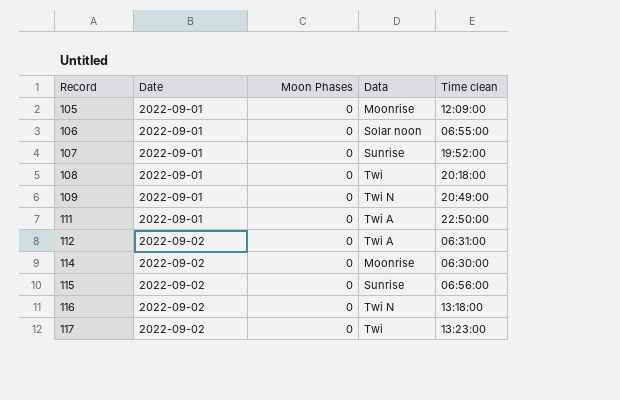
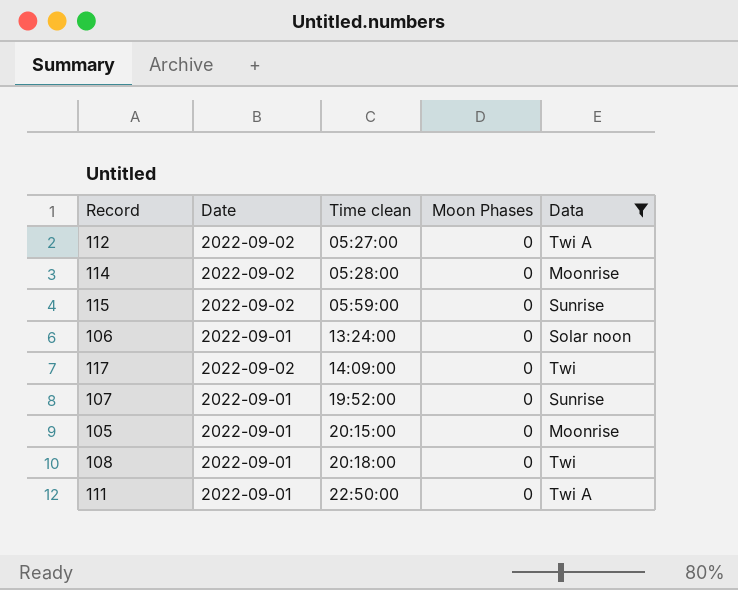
filter: none -> Data != Twi N
row order: Record ascending -> Time clean ascending
column Time clean | position: 5 -> 3
112 | Time clean: 06:31:00 -> 05:27:00
114 | Time clean: 06:30:00 -> 05:28:00
115 | Time clean: 06:56:00 -> 05:59:00
106 | Time clean: 06:55:00 -> 13:24:00
117 | Time clean: 13:23:00 -> 14:09:00
105 | Time clean: 12:09:00 -> 20:15:00

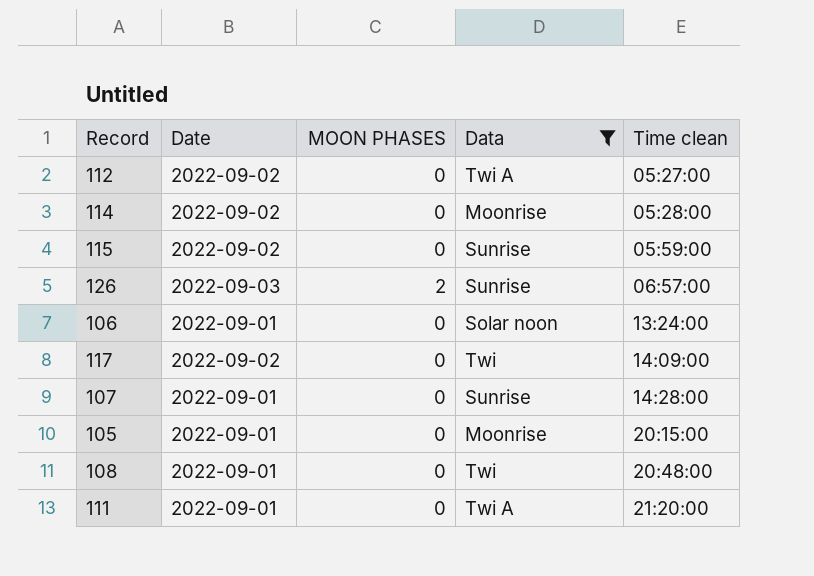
column name: Moon Phases -> MOON PHASES
column Time clean | position: 3 -> 5
row 126: none -> 2022-09-03 | 2 | Sunrise | 06:57:00
107 | Time clean: 19:52:00 -> 14:28:00
108 | Time clean: 20:18:00 -> 20:48:00
111 | Time clean: 22:50:00 -> 21:20:00

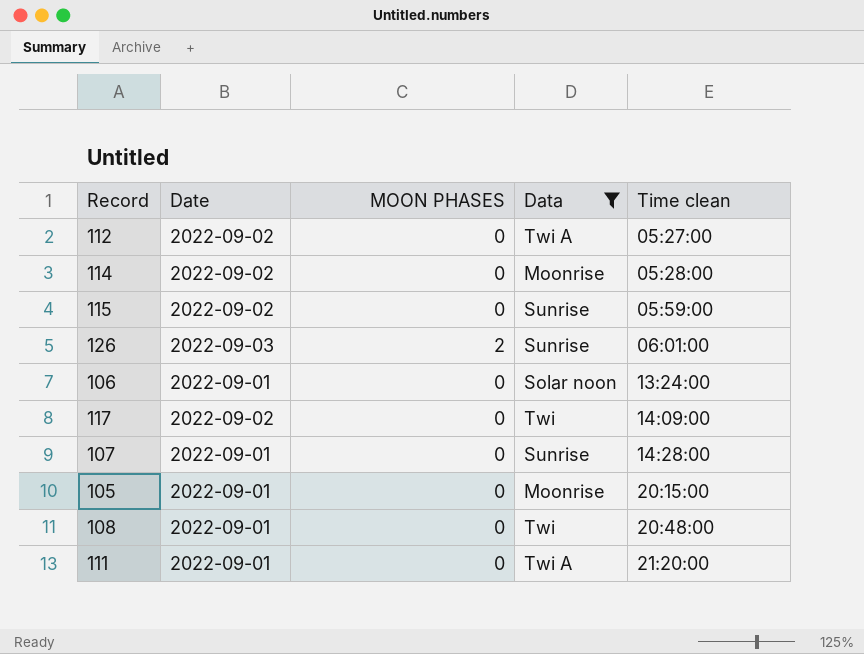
126 | Time clean: 06:57:00 -> 06:01:00

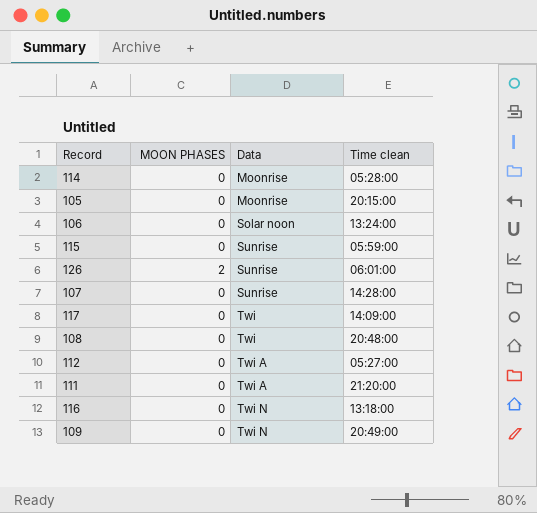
filter: Data != Twi N -> none
row order: Time clean ascending -> Data ascending
column Date | position: 2 -> none

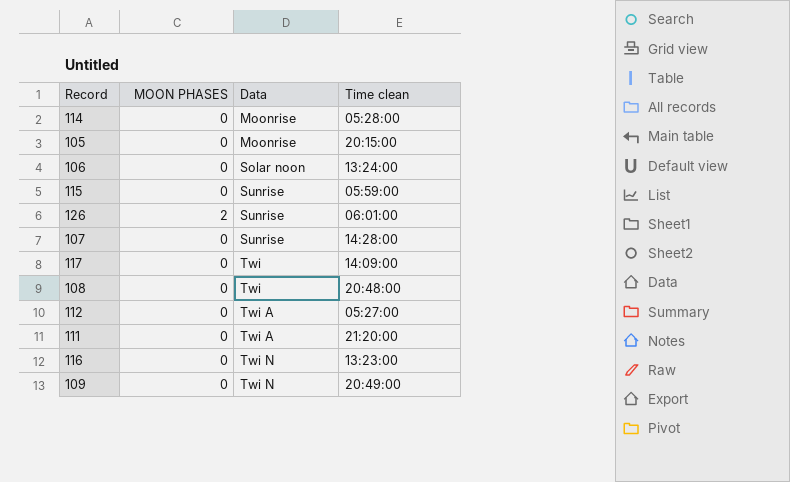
116 | Time clean: 13:18:00 -> 13:23:00

